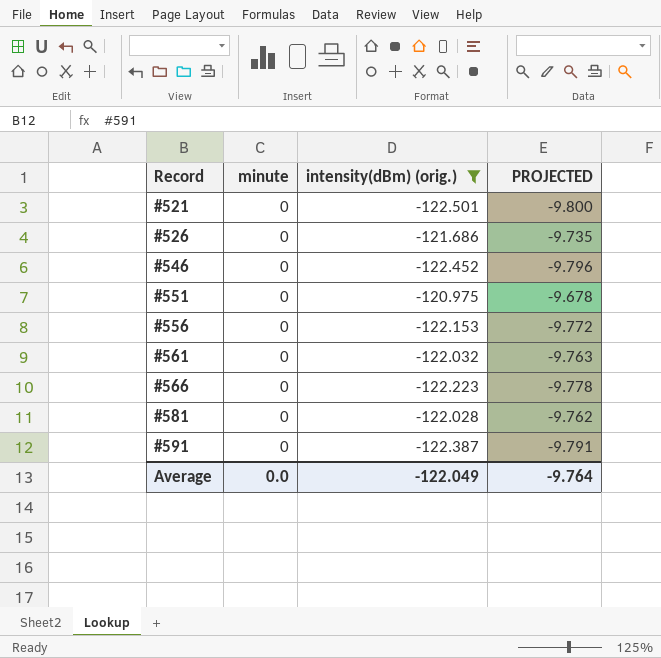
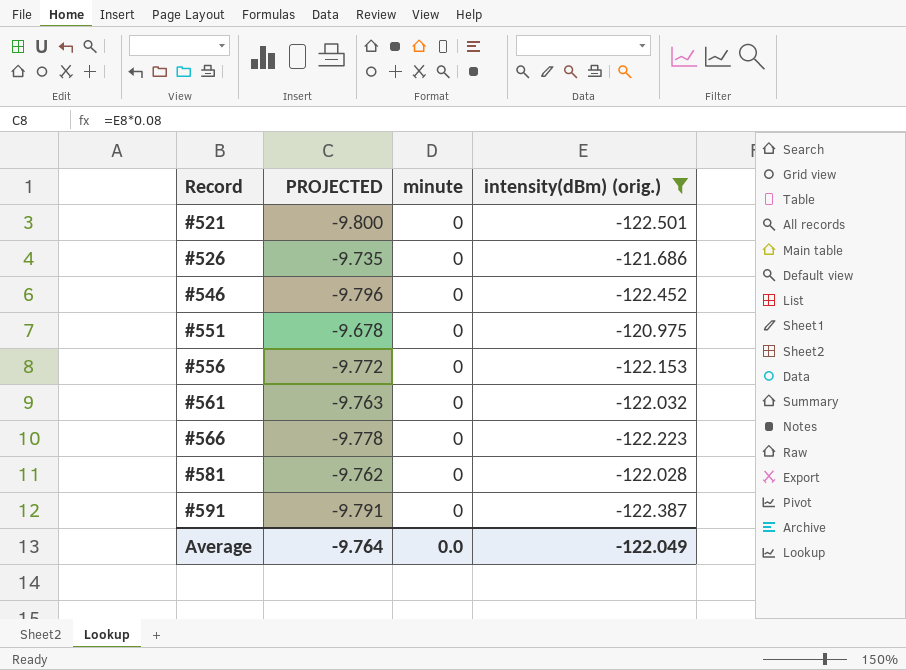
column PROJECTED | position: 4 -> 2

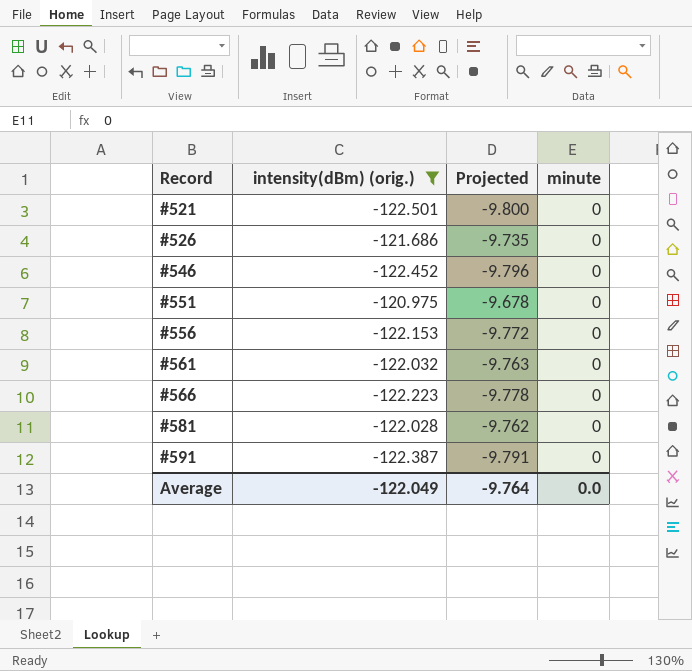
column intensity(dBm) (orig.) | position: 4 -> 2
column name: PROJECTED -> Projected

